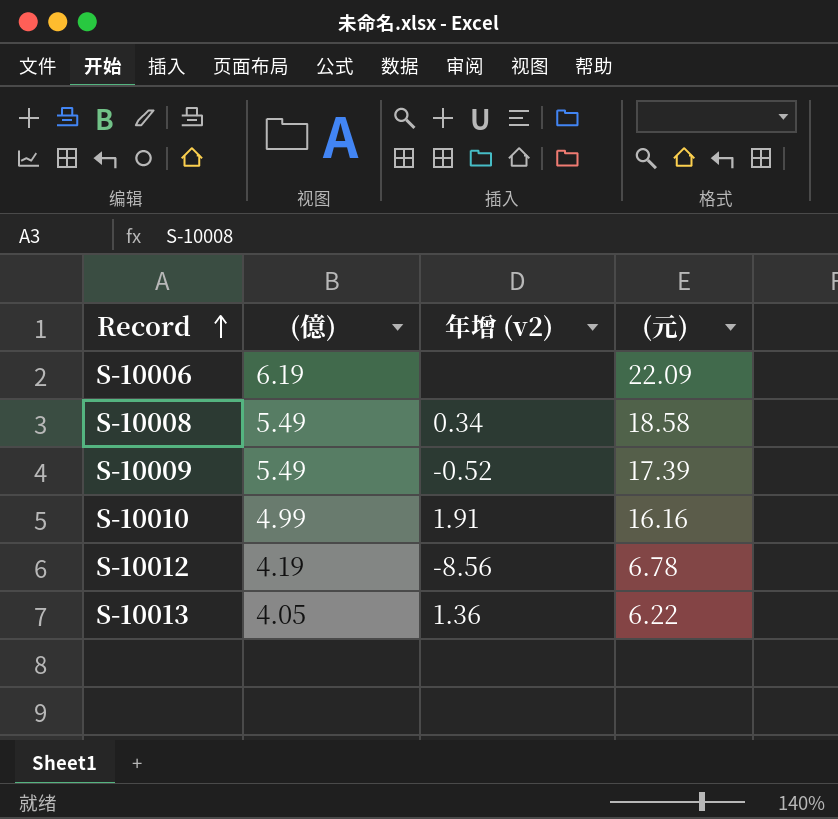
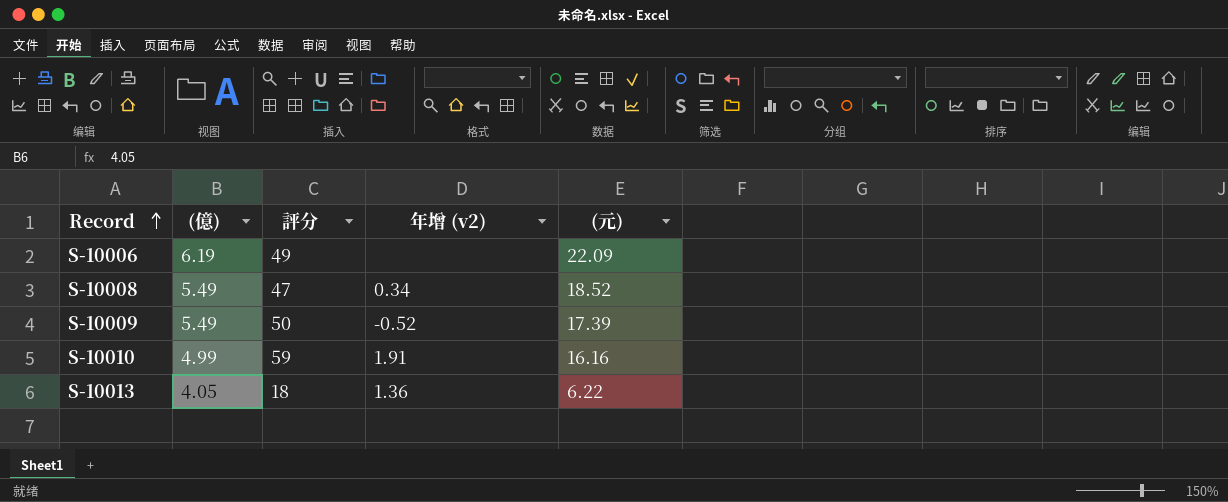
column 評分 | position: none -> 3
row S-10012: 4.19 | -8.56 | 6.78 -> none
S-10008 | (元): 18.58 -> 18.52

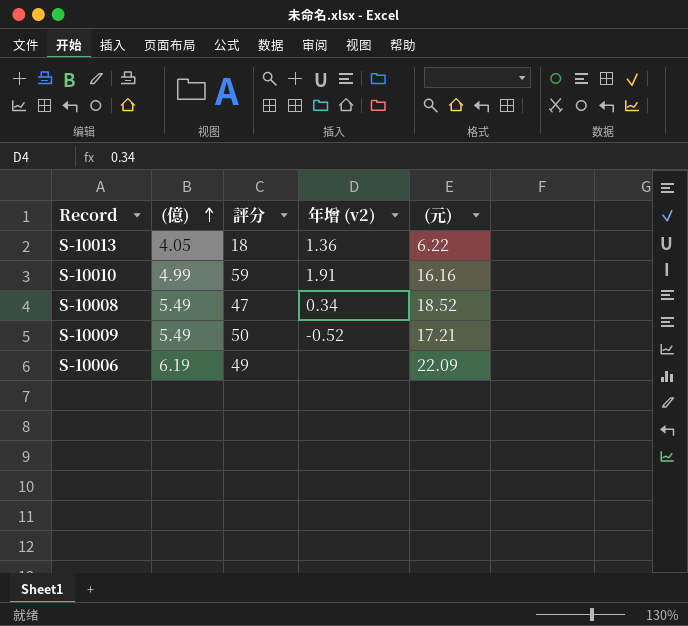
row order: Record ascending -> (億) ascending
S-10009 | (元): 17.39 -> 17.21

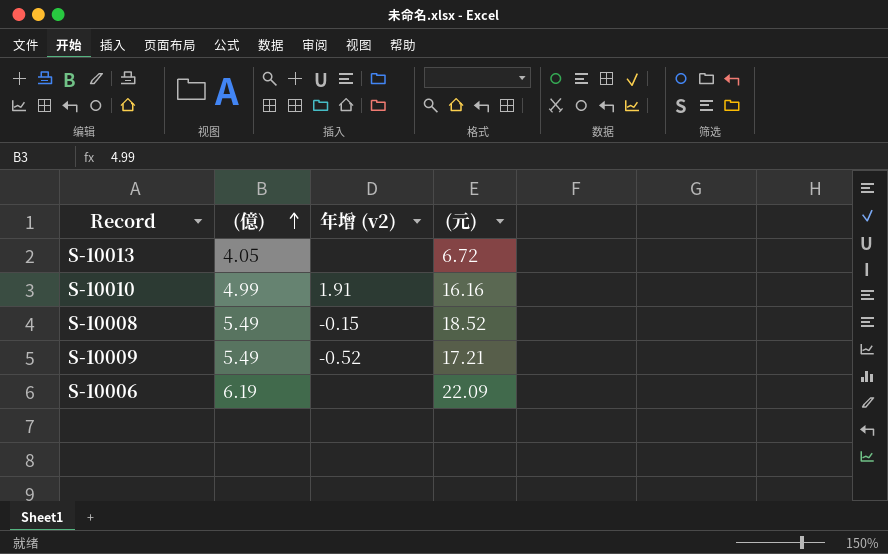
column 評分 | position: 3 -> none
S-10013 | 年增 (v2): 1.36 -> none
S-10013 | (元): 6.22 -> 6.72
S-10008 | 年增 (v2): 0.34 -> -0.15

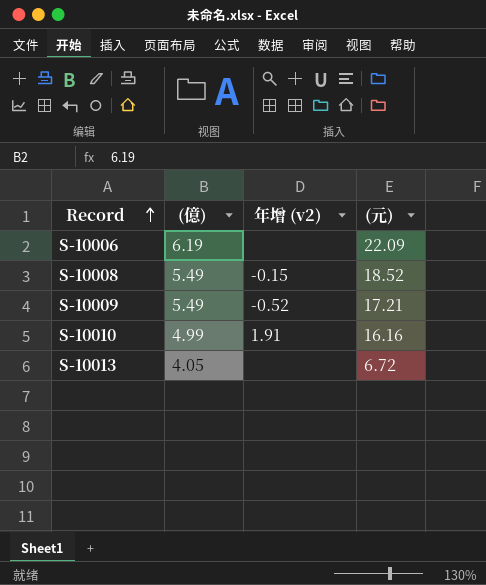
row order: (億) ascending -> Record ascending

